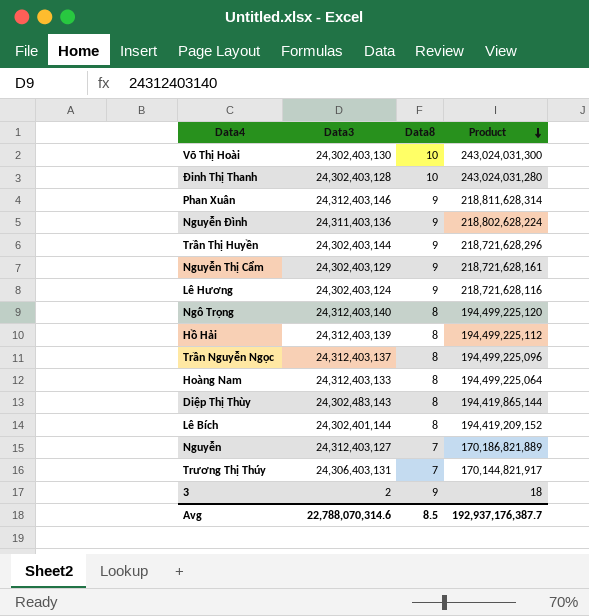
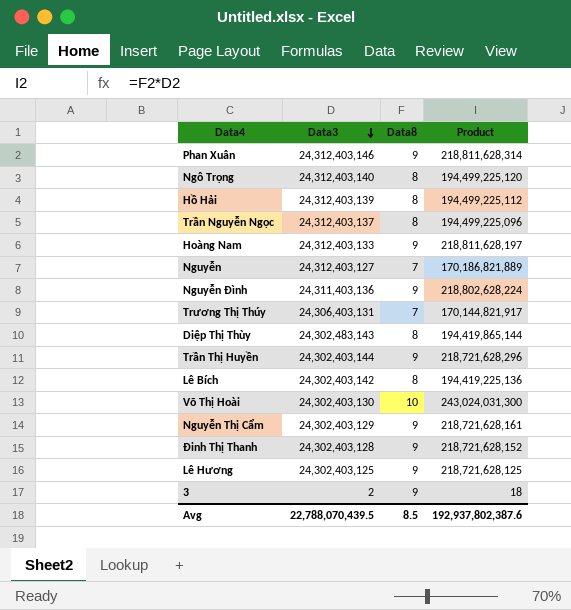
row order: Product descending -> Data3 descending
Hoàng Nam | Data8: 8 -> 9
Hoàng Nam | Product: 194,499,225,064 -> 218,811,628,197
Lê Bích | Data3: 24,302,401,144 -> 24,302,403,142
Lê Bích | Product: 194,419,209,152 -> 194,419,225,136
Đinh Thị Thanh | Data8: 10 -> 9
Đinh Thị Thanh | Product: 243,024,031,280 -> 218,721,628,152
Lê Hương | Data3: 24,302,403,124 -> 24,302,403,125
Lê Hương | Product: 218,721,628,116 -> 218,721,628,125
Avg | Data3: 22,788,070,314.6 -> 22,788,070,439.5
Avg | Product: 192,937,176,387.7 -> 192,937,802,387.6

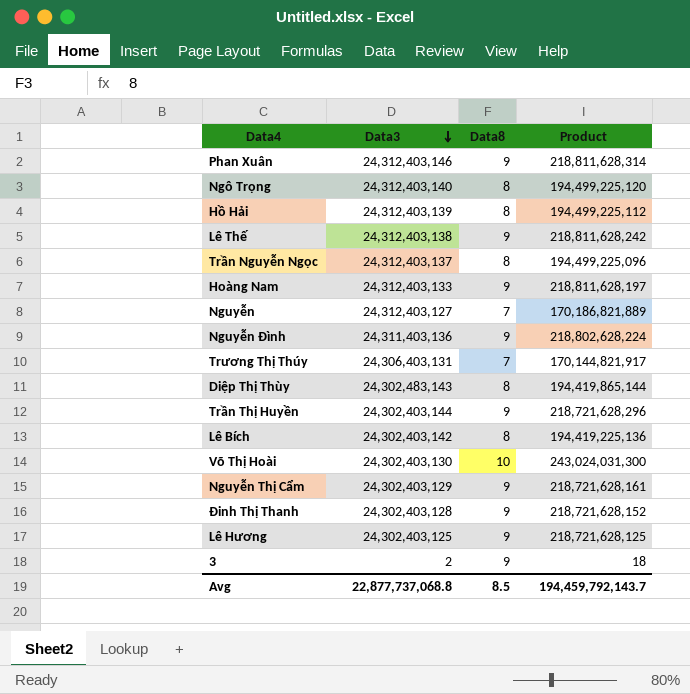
row Lê Thế: none -> 24,312,403,138 | 9 | 218,811,628,242
Avg | Data3: 22,788,070,439.5 -> 22,877,737,068.8
Avg | Product: 192,937,802,387.6 -> 194,459,792,143.7

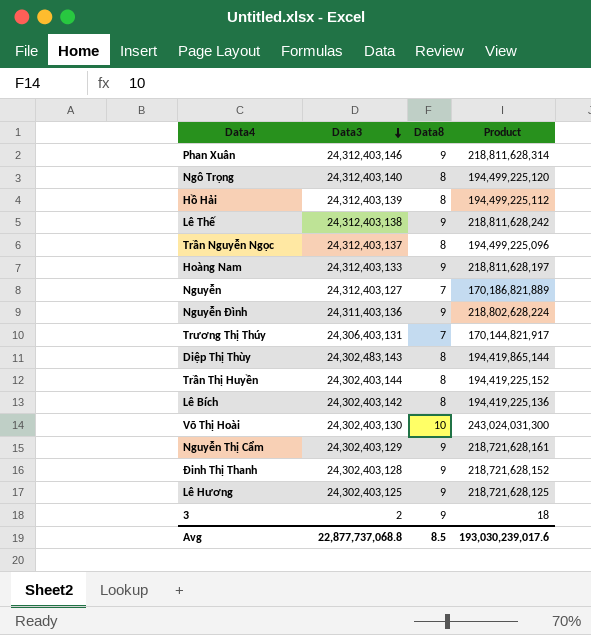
Trần Thị Huyền | Data8: 9 -> 8
Trần Thị Huyền | Product: 218,721,628,296 -> 194,419,225,152
Avg | Product: 194,459,792,143.7 -> 193,030,239,017.6

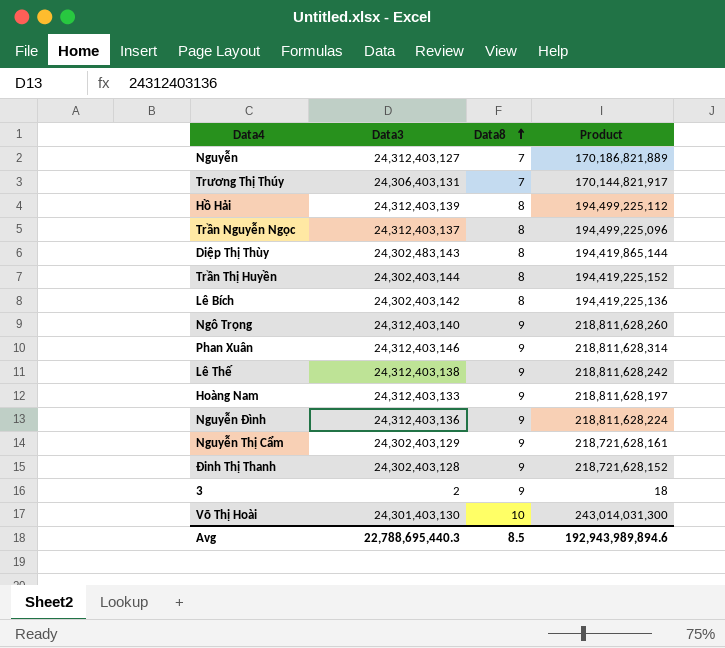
row order: Data3 descending -> Data8 ascending
row Lê Hương: 24,302,403,125 | 9 | 218,721,628,125 -> none
Ngô Trọng | Data8: 8 -> 9
Ngô Trọng | Product: 194,499,225,120 -> 218,811,628,260
Nguyễn Đình | Data3: 24,311,403,136 -> 24,312,403,136
Nguyễn Đình | Product: 218,802,628,224 -> 218,811,628,224
Võ Thị Hoài | Data3: 24,302,403,130 -> 24,301,403,130
Võ Thị Hoài | Product: 243,024,031,300 -> 243,014,031,300
Avg | Data3: 22,877,737,068.8 -> 22,788,695,440.3
Avg | Product: 193,030,239,017.6 -> 192,943,989,894.6

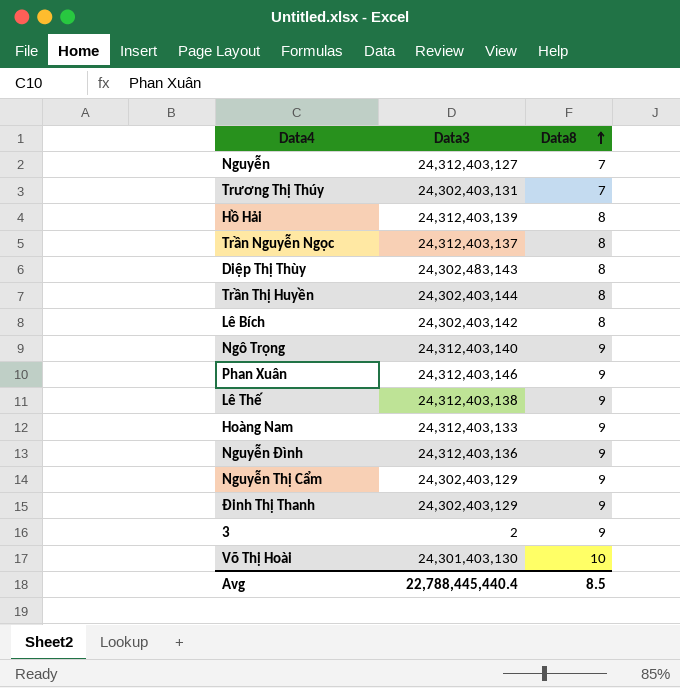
column Product | formula: [Data3] * [Data8] -> none
Trương Thị Thúy | Data3: 24,306,403,131 -> 24,302,403,131
Đinh Thị Thanh | Data3: 24,302,403,128 -> 24,302,403,129
Avg | Data3: 22,788,695,440.3 -> 22,788,445,440.4

